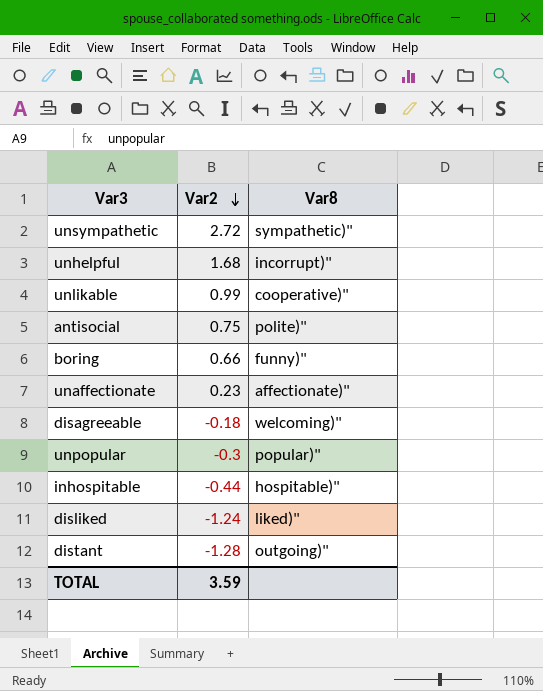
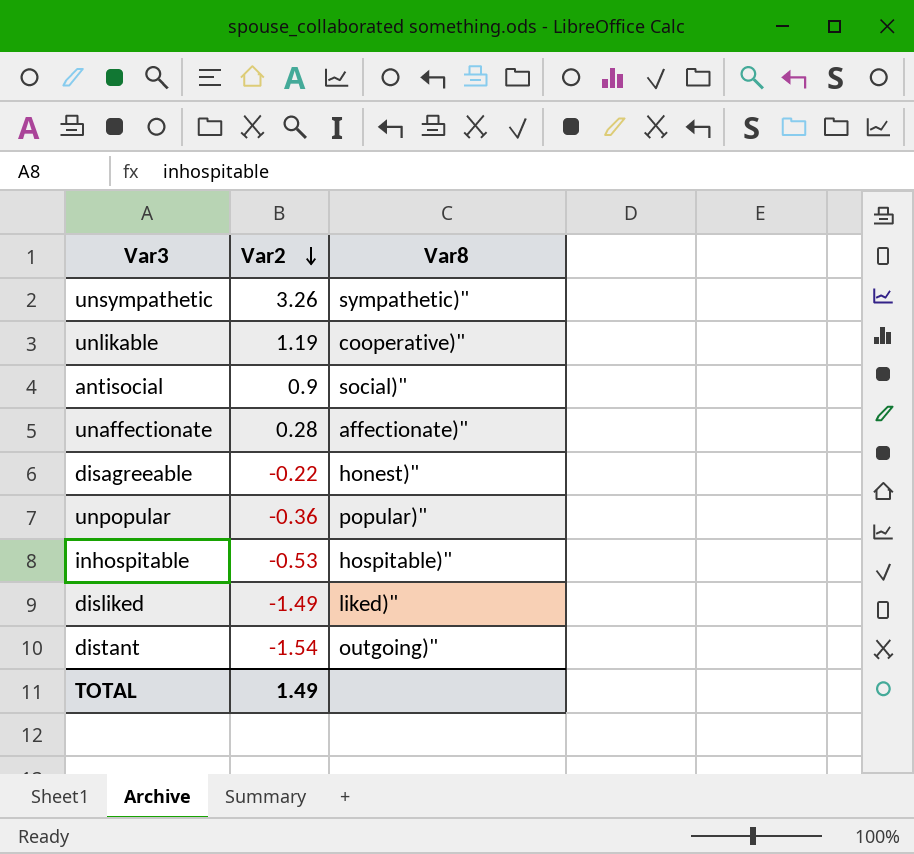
row unhelpful: 1.68 | incorrupt)" -> none
row boring: 0.66 | funny)" -> none
unsympathetic | Var2: 2.72 -> 3.26
unlikable | Var2: 0.99 -> 1.19
antisocial | Var2: 0.75 -> 0.9
antisocial | Var8: polite)" -> social)"
unaffectionate | Var2: 0.23 -> 0.28
disagreeable | Var2: -0.18 -> -0.22
disagreeable | Var8: welcoming)" -> honest)"
unpopular | Var2: -0.3 -> -0.36
inhospitable | Var2: -0.44 -> -0.53
disliked | Var2: -1.24 -> -1.49
distant | Var2: -1.28 -> -1.54
TOTAL | Var2: 3.59 -> 1.49

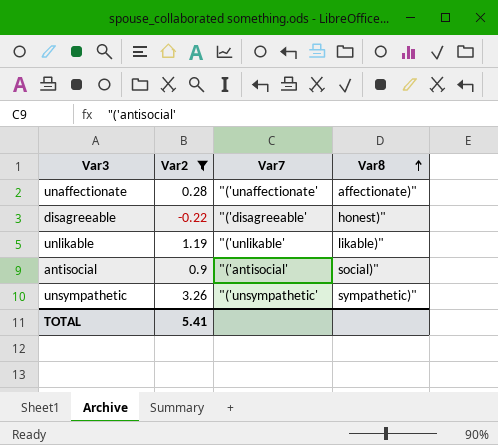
filter: none -> Var2 >= -0.22
row order: Var2 descending -> Var8 ascending
column Var7 | position: none -> 3
unlikable | Var8: cooperative)" -> likable)"
TOTAL | Var2: 1.49 -> 5.41

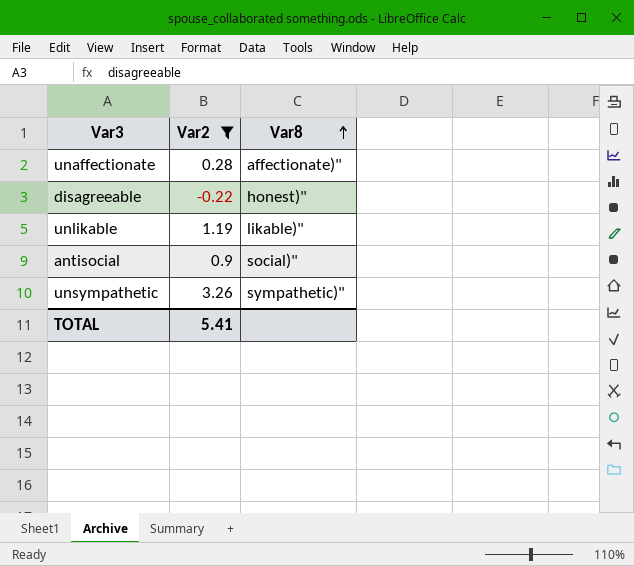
column Var7 | position: 3 -> none

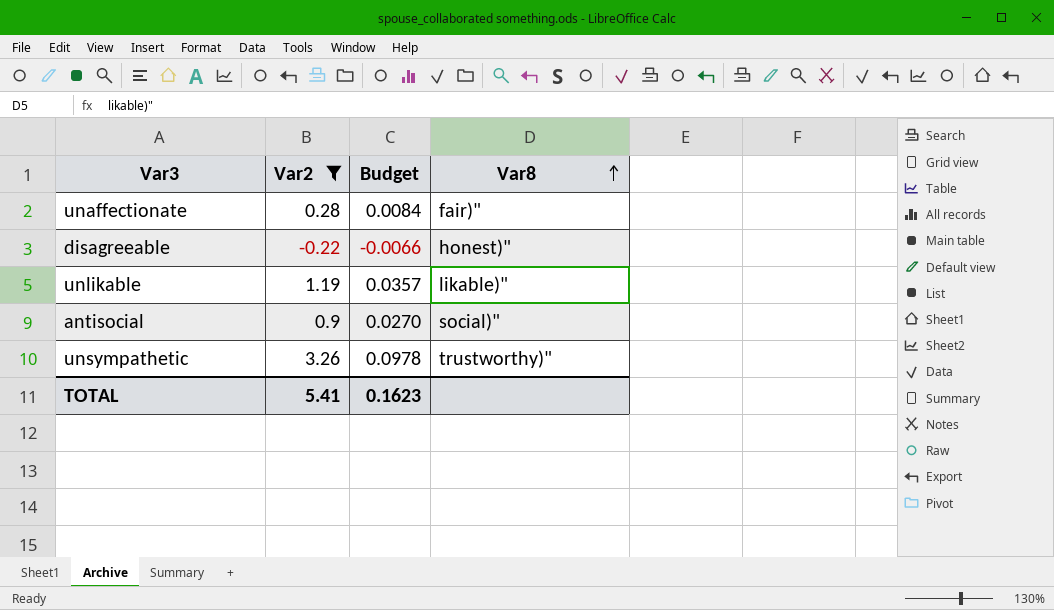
column Budget | formula: none -> [Var2] * 0.03
unaffectionate | Var8: affectionate)" -> fair)"
unsympathetic | Var8: sympathetic)" -> trustworthy)"

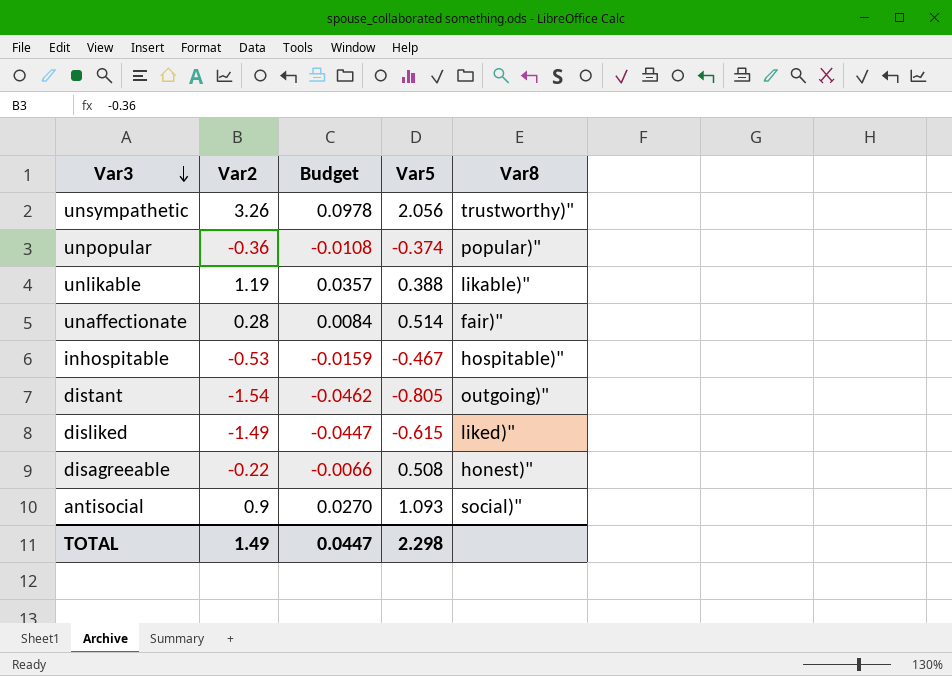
filter: Var2 >= -0.22 -> none
row order: Var8 ascending -> Var3 descending
column Var5 | position: none -> 4
TOTAL | Var2: 5.41 -> 1.49
TOTAL | Budget: 0.1623 -> 0.0447

